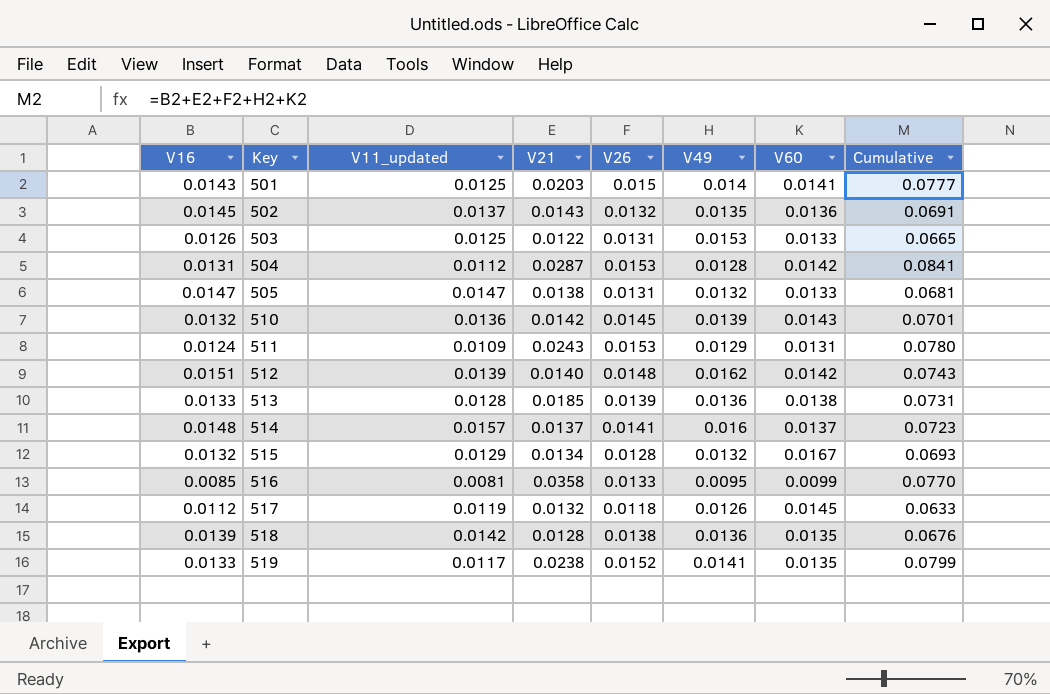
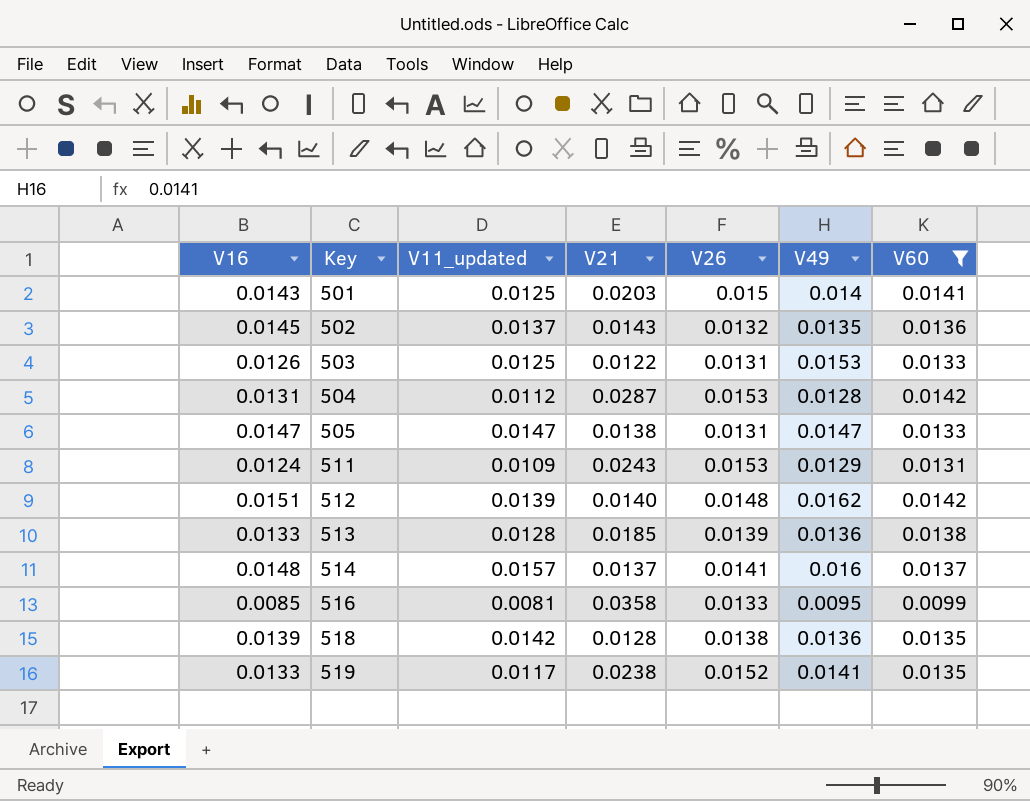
filter: none -> V60 <= 0.0142
column Cumulative | formula: [V16] + [V21] + [V26] + [V49] + [V60] -> none
505 | V49: 0.0132 -> 0.0147

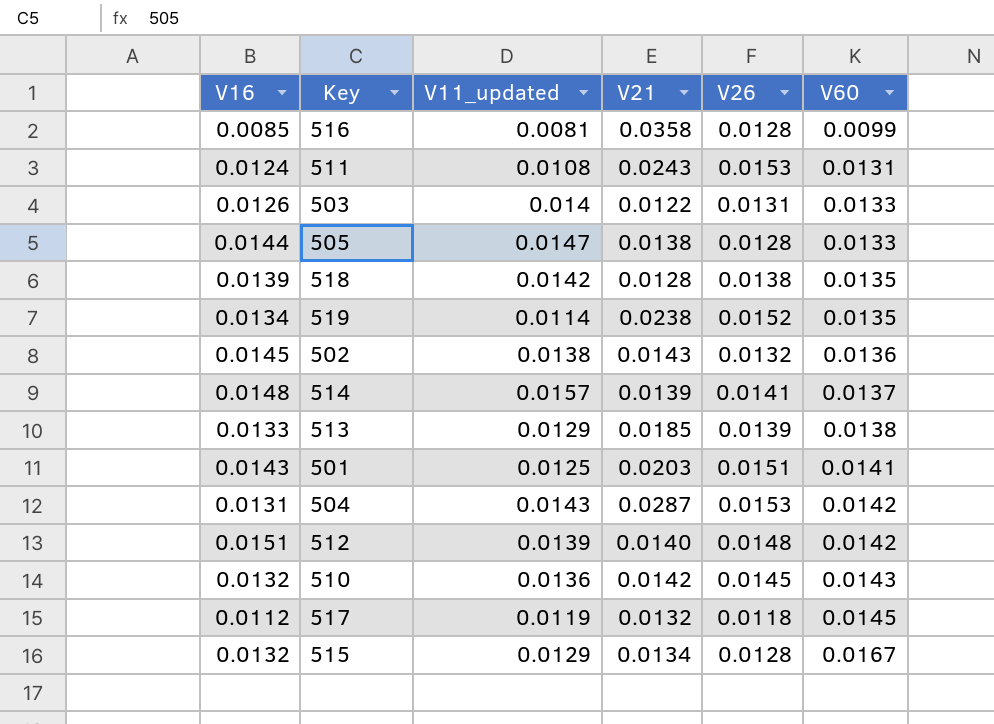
filter: V60 <= 0.0142 -> none
row order: Key ascending -> V60 ascending
column V49 | position: 6 -> none
516 | V26: 0.0133 -> 0.0128
511 | V11_updated: 0.0109 -> 0.0108
503 | V11_updated: 0.0125 -> 0.014
505 | V16: 0.0147 -> 0.0144
505 | V26: 0.0131 -> 0.0128
519 | V16: 0.0133 -> 0.0134
519 | V11_updated: 0.0117 -> 0.0114
502 | V11_updated: 0.0137 -> 0.0138
514 | V21: 0.0137 -> 0.0139
513 | V11_updated: 0.0128 -> 0.0129
501 | V26: 0.015 -> 0.0151
504 | V11_updated: 0.0112 -> 0.0143

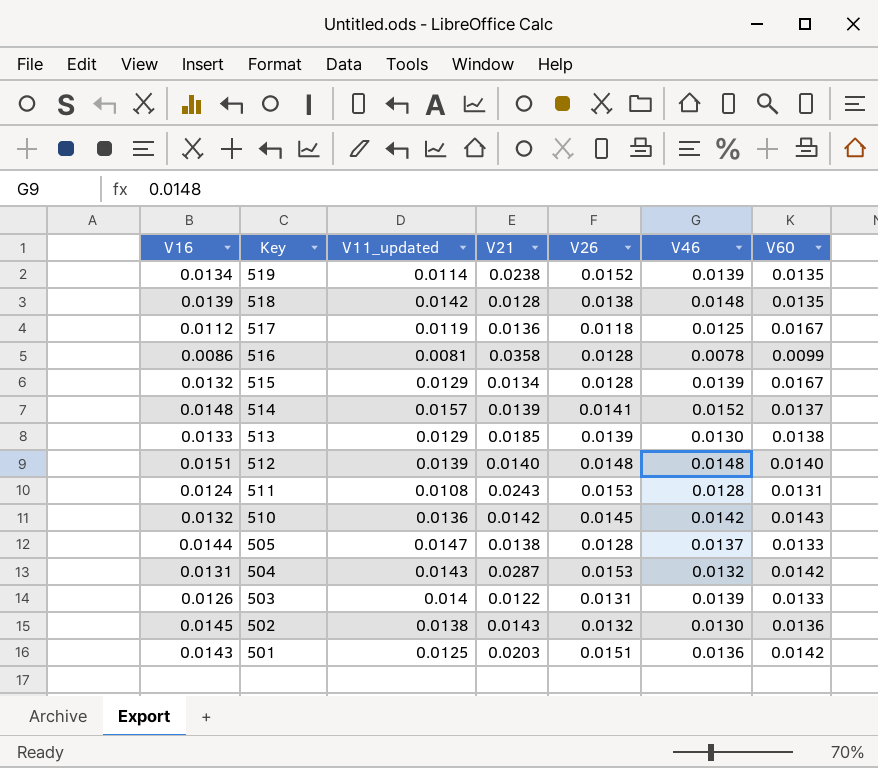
row order: V60 ascending -> Key descending
column V46 | position: none -> 6
517 | V21: 0.0132 -> 0.0136
517 | V60: 0.0145 -> 0.0167
516 | V16: 0.0085 -> 0.0086
512 | V60: 0.0142 -> 0.0140
501 | V60: 0.0141 -> 0.0142

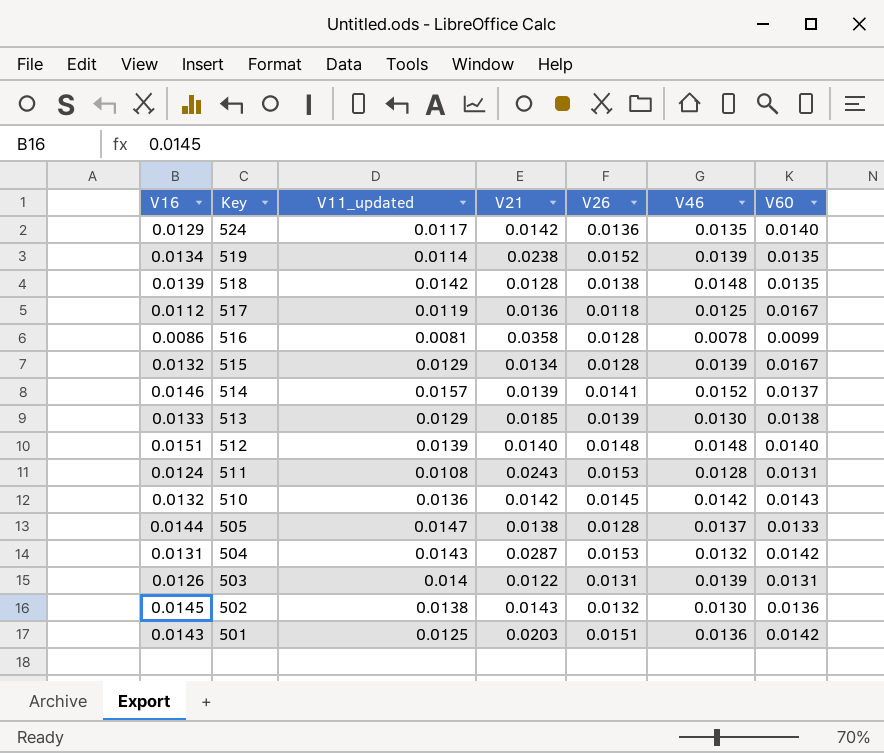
row 524: none -> 0.0129 | 0.0117 | 0.0142 | 0.0136 | 0.0135 | 0.0140
514 | V16: 0.0148 -> 0.0146
503 | V60: 0.0133 -> 0.0131

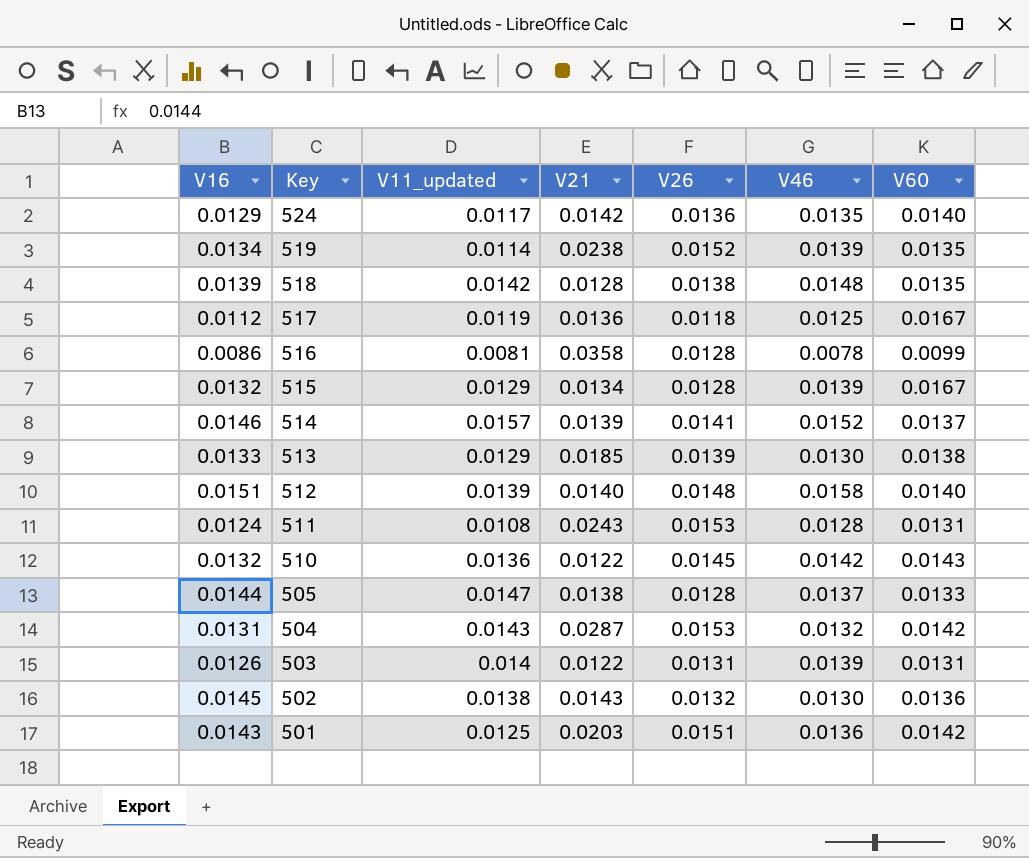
512 | V46: 0.0148 -> 0.0158
510 | V21: 0.0142 -> 0.0122

